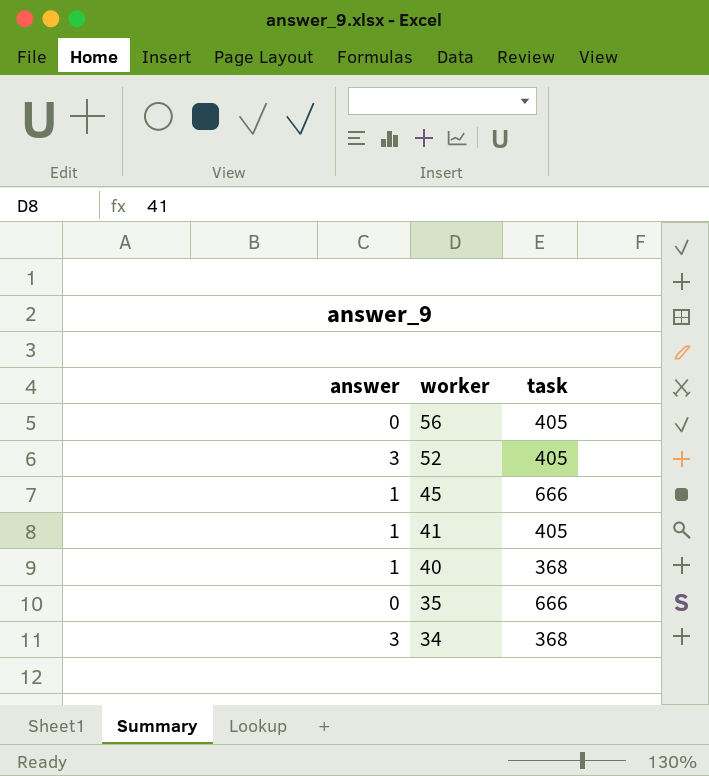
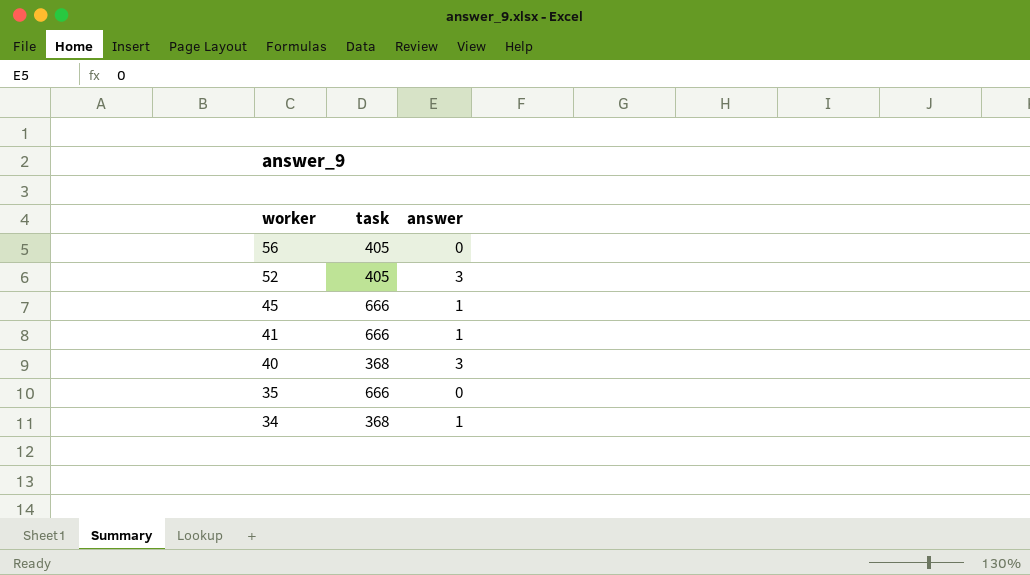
column answer | position: 1 -> 3
41 | task: 405 -> 666
40 | answer: 1 -> 3
34 | answer: 3 -> 1

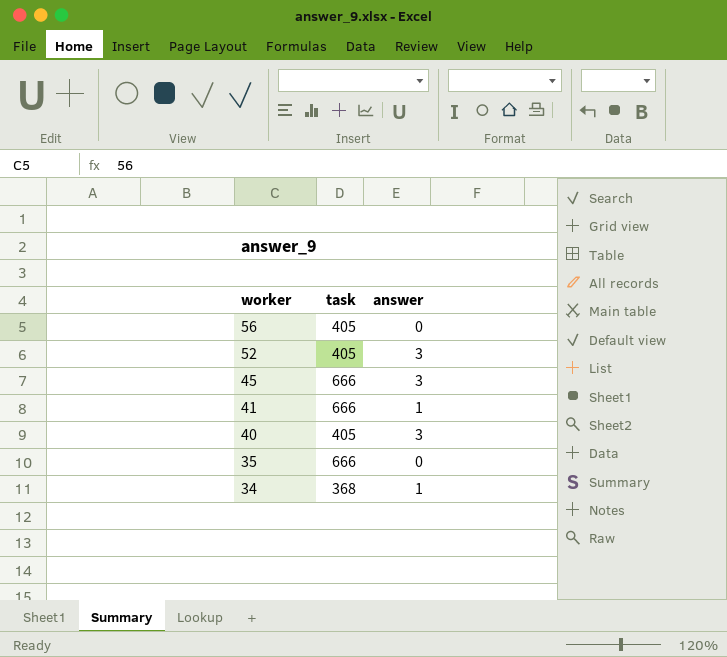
45 | answer: 1 -> 3
40 | task: 368 -> 405

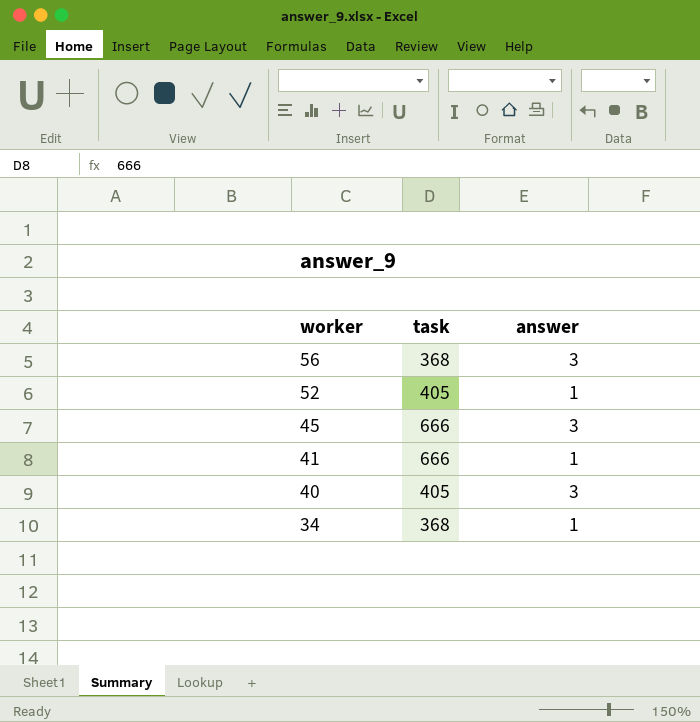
row 35: 666 | 0 -> none
56 | task: 405 -> 368
56 | answer: 0 -> 3
52 | answer: 3 -> 1

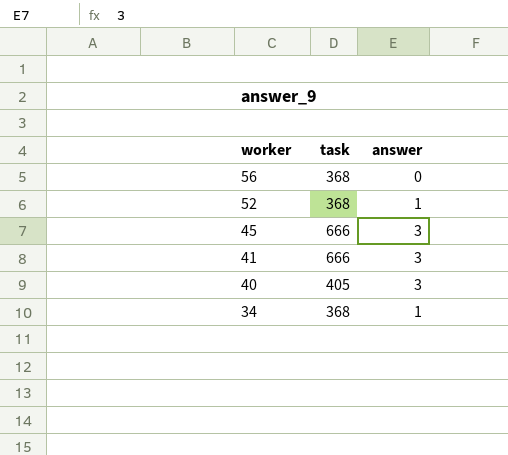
56 | answer: 3 -> 0
52 | task: 405 -> 368
41 | answer: 1 -> 3

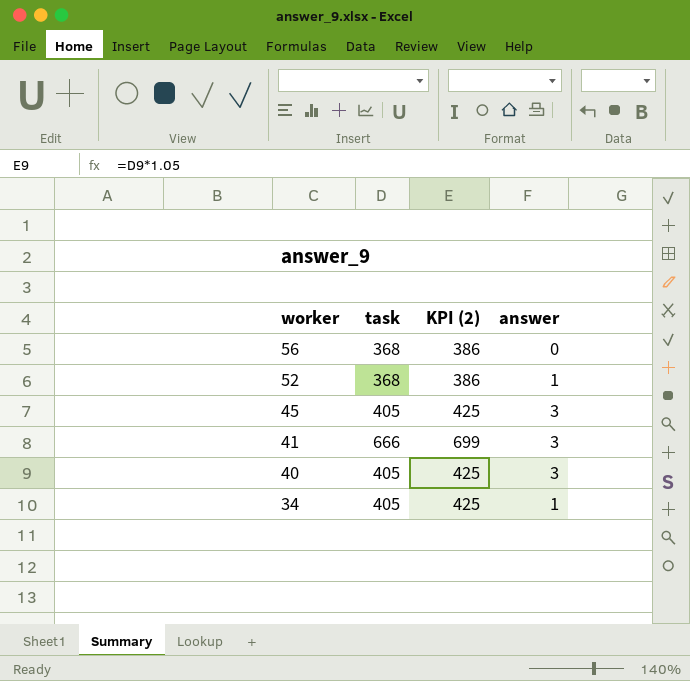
column KPI (2) | formula: none -> [task] * 1.05
45 | task: 666 -> 405
34 | task: 368 -> 405

